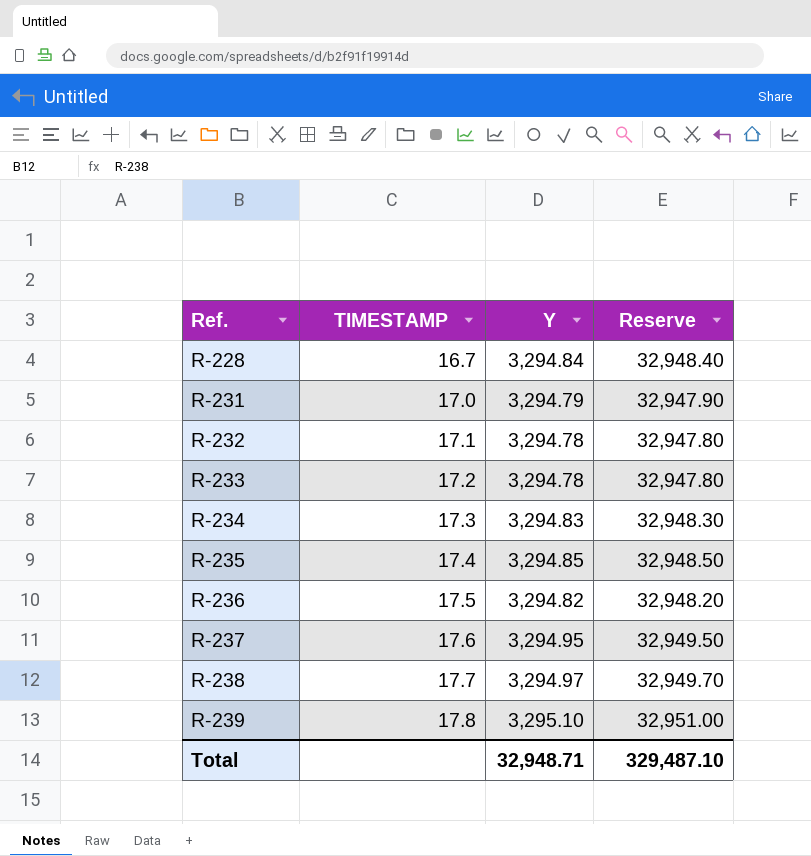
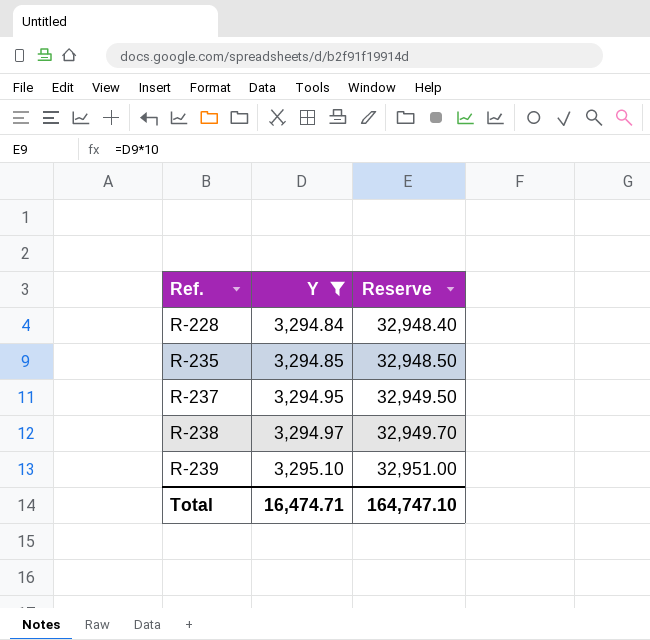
filter: none -> Y >= 3,294.84
column TIMESTAMP | position: 2 -> none
Total | Y: 32,948.71 -> 16,474.71
Total | Reserve: 329,487.10 -> 164,747.10

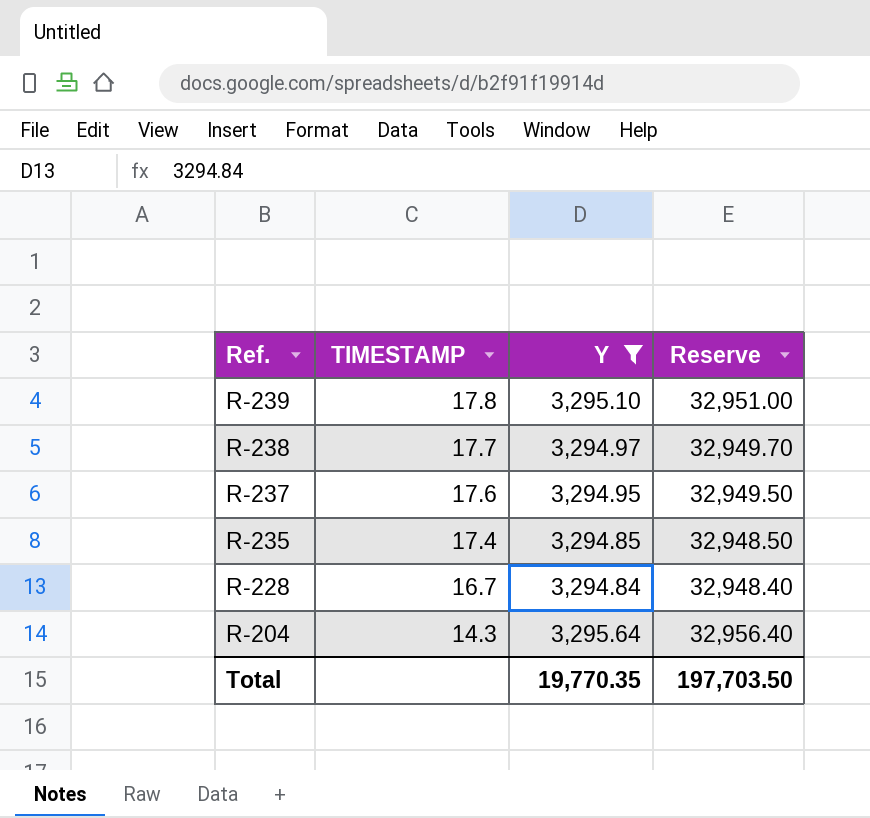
row order: Ref. ascending -> Ref. descending
column TIMESTAMP | position: none -> 2
row R-204: none -> 14.3 | 3,295.64 | 32,956.40
Total | Y: 16,474.71 -> 19,770.35
Total | Reserve: 164,747.10 -> 197,703.50

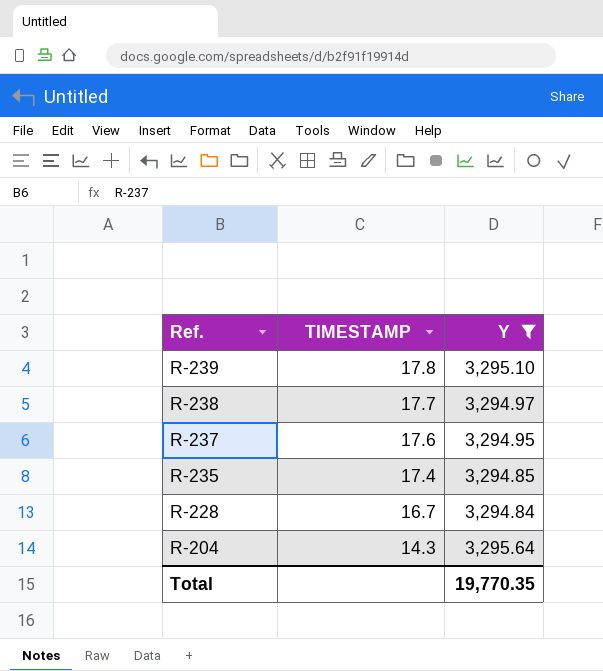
column Reserve | formula: [Y] * 10 -> none

